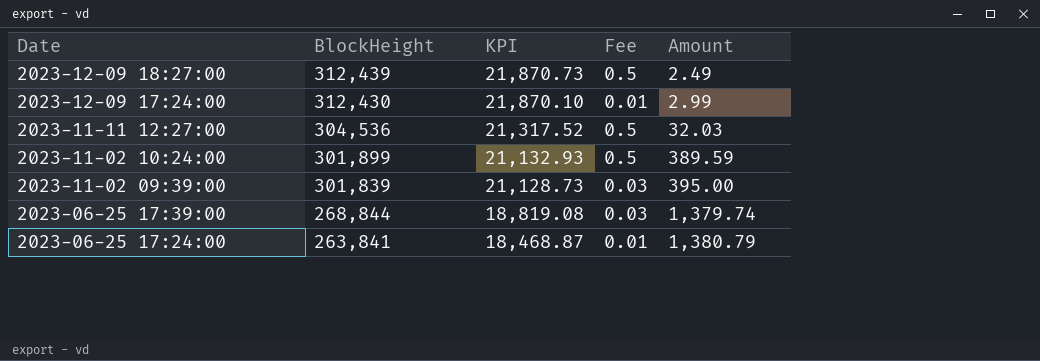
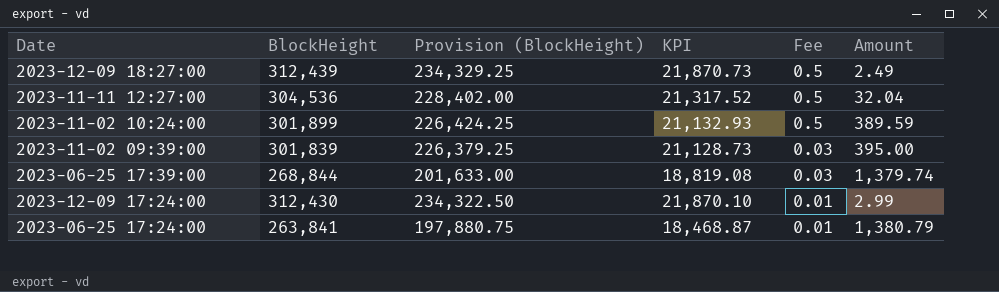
row order: Date descending -> Fee descending
column Provision (BlockHeight) | formula: none -> [BlockHeight] * 0.75
2023-11-11 12:27:00 | Amount: 32.03 -> 32.04

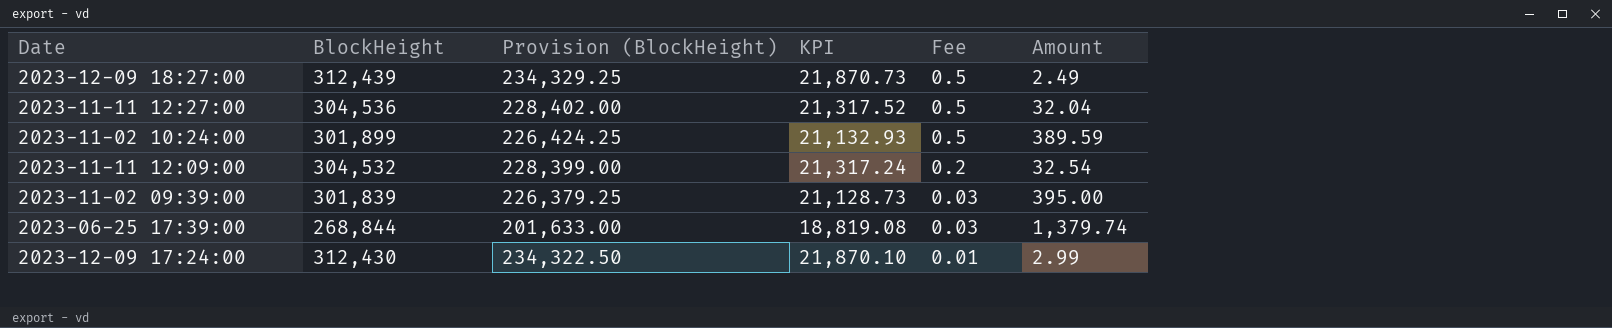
row 2023-06-25 17:24:00: 263,841 | 197,880.75 | 18,468.87 | 0.01 | 1,380.79 -> none
row 2023-11-11 12:09:00: none -> 304,532 | 228,399.00 | 21,317.24 | 0.2 | 32.54

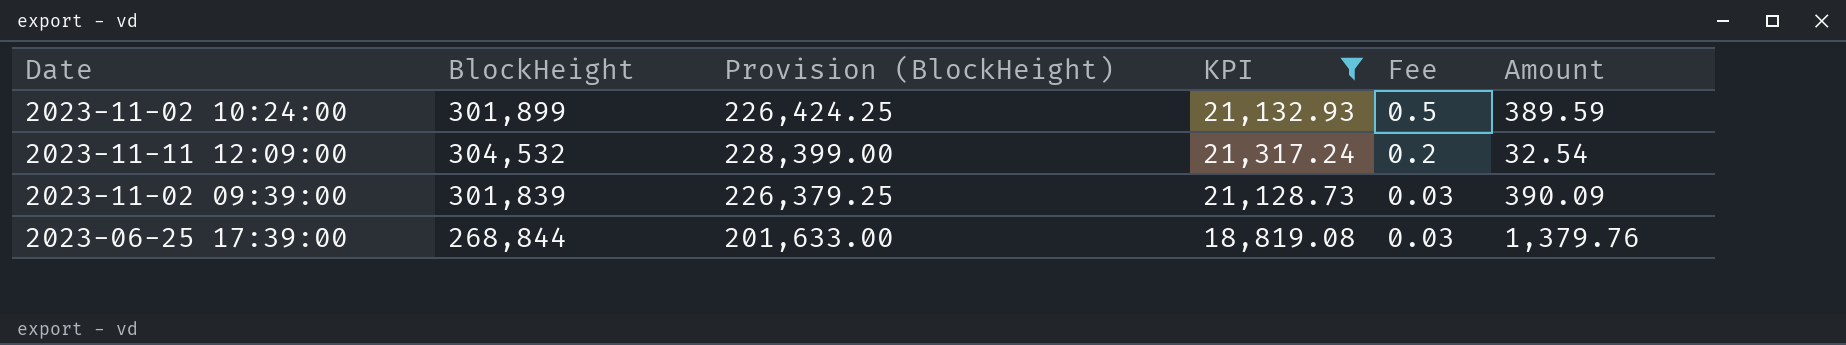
filter: none -> KPI <= 21,317.24
2023-11-02 09:39:00 | Amount: 395.00 -> 390.09
2023-06-25 17:39:00 | Amount: 1,379.74 -> 1,379.76

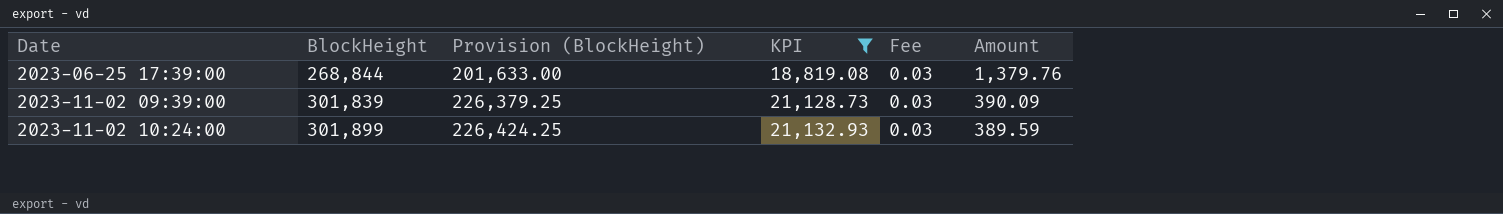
row order: Fee descending -> Date ascending
row 2023-11-11 12:09:00: 304,532 | 228,399.00 | 21,317.24 | 0.2 | 32.54 -> none
2023-11-02 10:24:00 | Fee: 0.5 -> 0.03

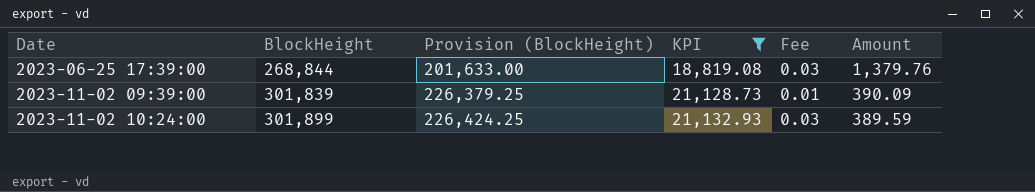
2023-11-02 09:39:00 | Fee: 0.03 -> 0.01

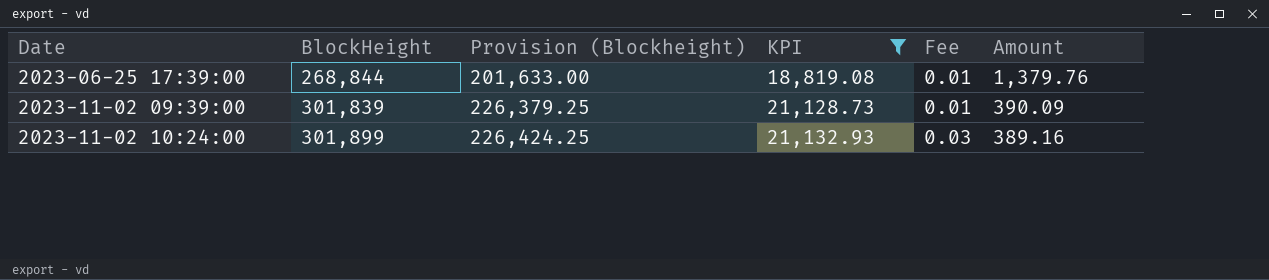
column name: Provision (BlockHeight) -> Provision (Blockheight)
2023-06-25 17:39:00 | Fee: 0.03 -> 0.01
2023-11-02 10:24:00 | Amount: 389.59 -> 389.16

